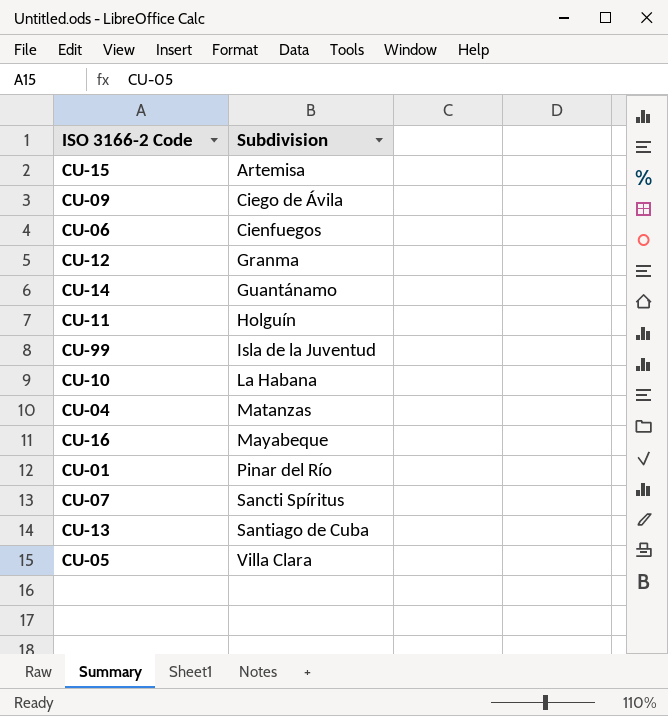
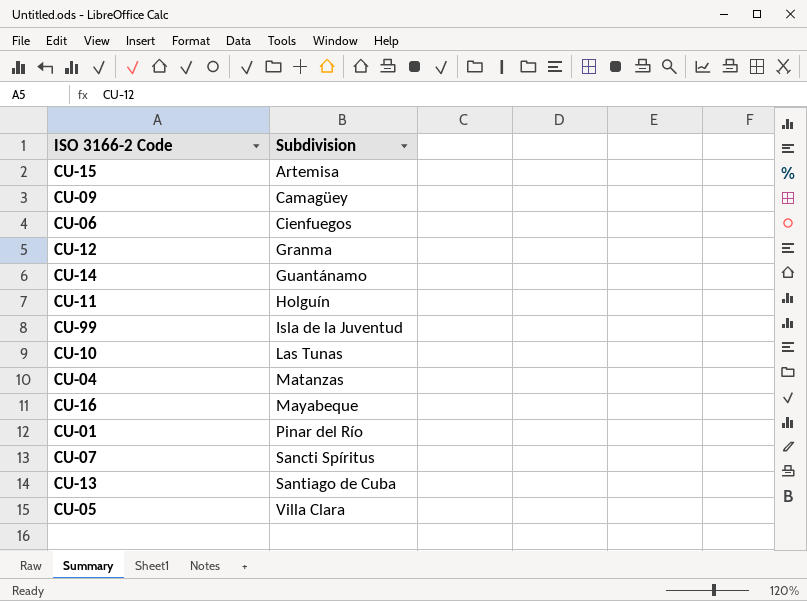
CU-09 | Subdivision: Ciego de Ávila -> Camagüey
CU-10 | Subdivision: La Habana -> Las Tunas

